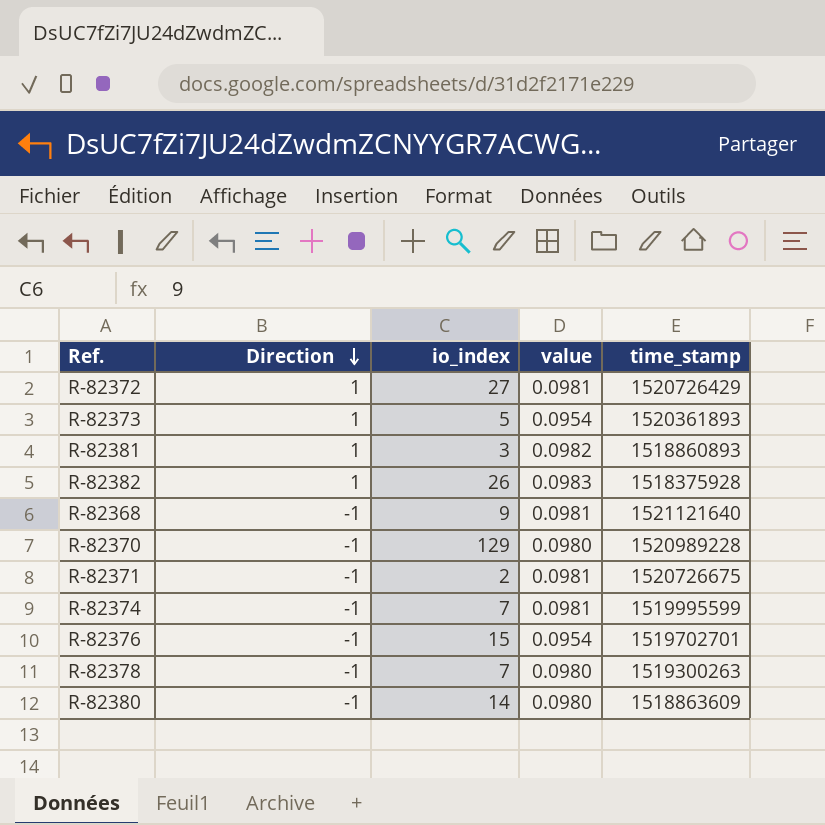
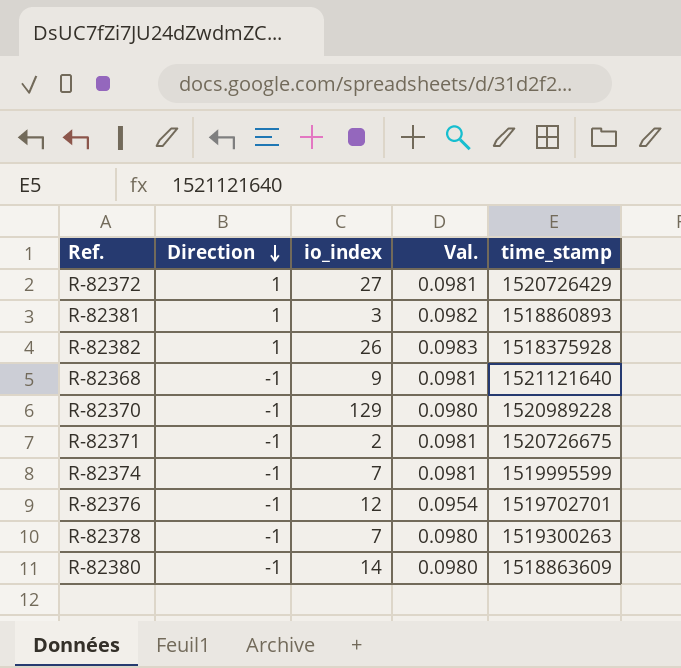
column name: value -> Val.
row R-82373: 1 | 5 | 0.0954 | 1520361893 -> none
R-82376 | io_index: 15 -> 12

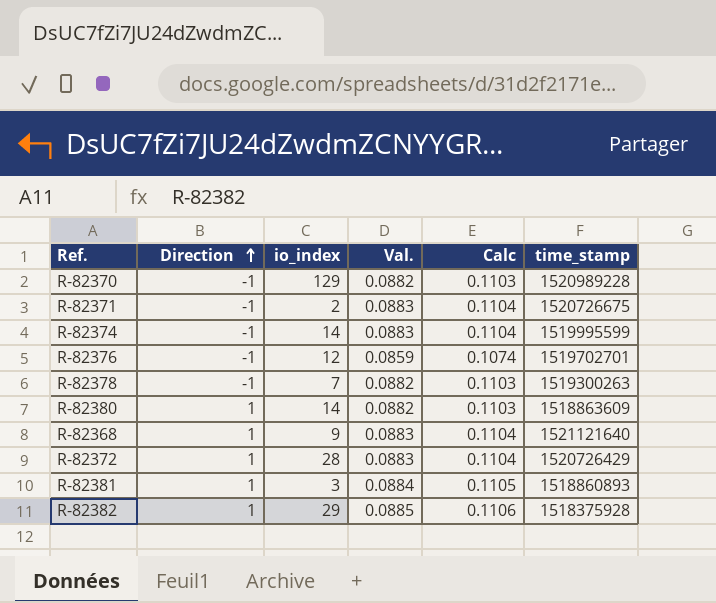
row order: Direction descending -> Direction ascending
column Calc | formula: none -> [Val.] * 1.25
R-82370 | Val.: 0.0980 -> 0.0882
R-82371 | Val.: 0.0981 -> 0.0883
R-82374 | io_index: 7 -> 14
R-82374 | Val.: 0.0981 -> 0.0883
R-82376 | Val.: 0.0954 -> 0.0859
R-82378 | Val.: 0.0980 -> 0.0882
R-82380 | Direction: -1 -> 1
R-82380 | Val.: 0.0980 -> 0.0882
R-82368 | Direction: -1 -> 1
R-82368 | Val.: 0.0981 -> 0.0883
R-82372 | io_index: 27 -> 28
R-82372 | Val.: 0.0981 -> 0.0883
R-82381 | Val.: 0.0982 -> 0.0884
R-82382 | io_index: 26 -> 29
R-82382 | Val.: 0.0983 -> 0.0885

